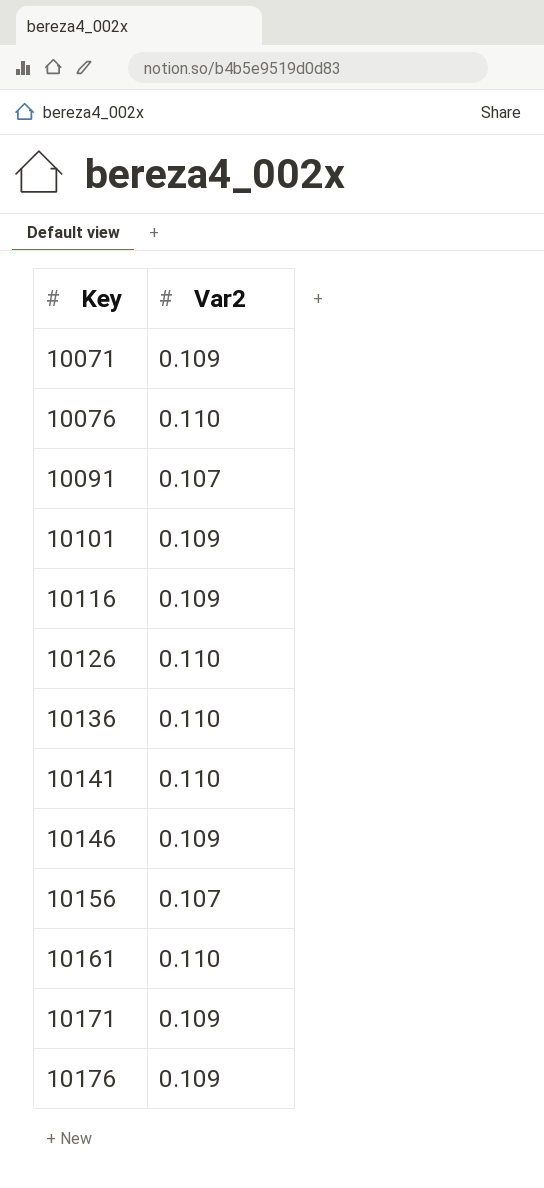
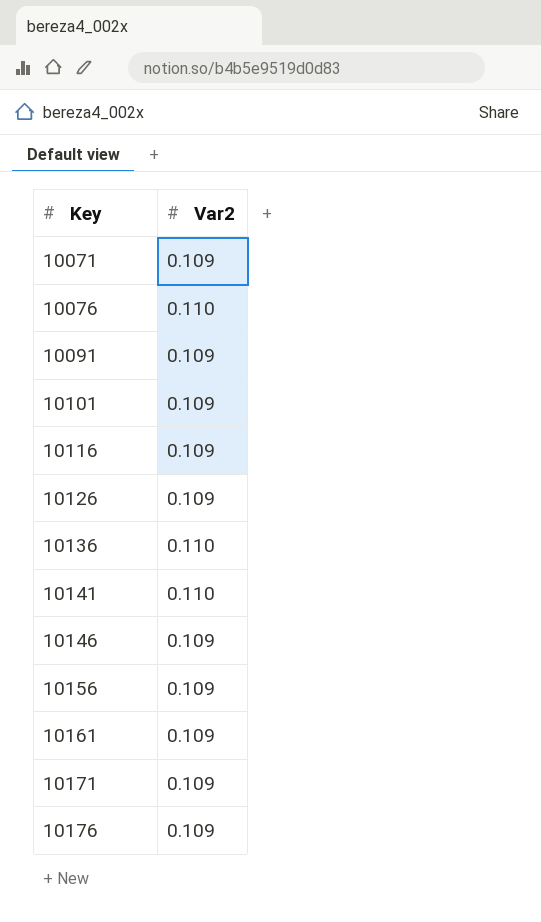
10091 | Var2: 0.107 -> 0.109
10126 | Var2: 0.110 -> 0.109
10156 | Var2: 0.107 -> 0.109
10161 | Var2: 0.110 -> 0.109

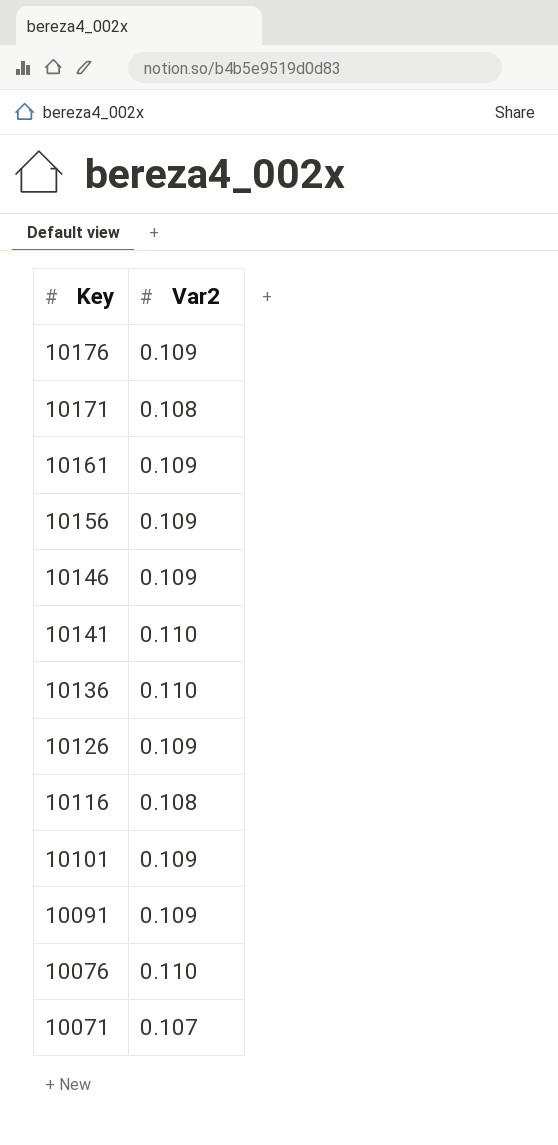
row order: Key ascending -> Key descending
10171 | Var2: 0.109 -> 0.108
10116 | Var2: 0.109 -> 0.108
10071 | Var2: 0.109 -> 0.107

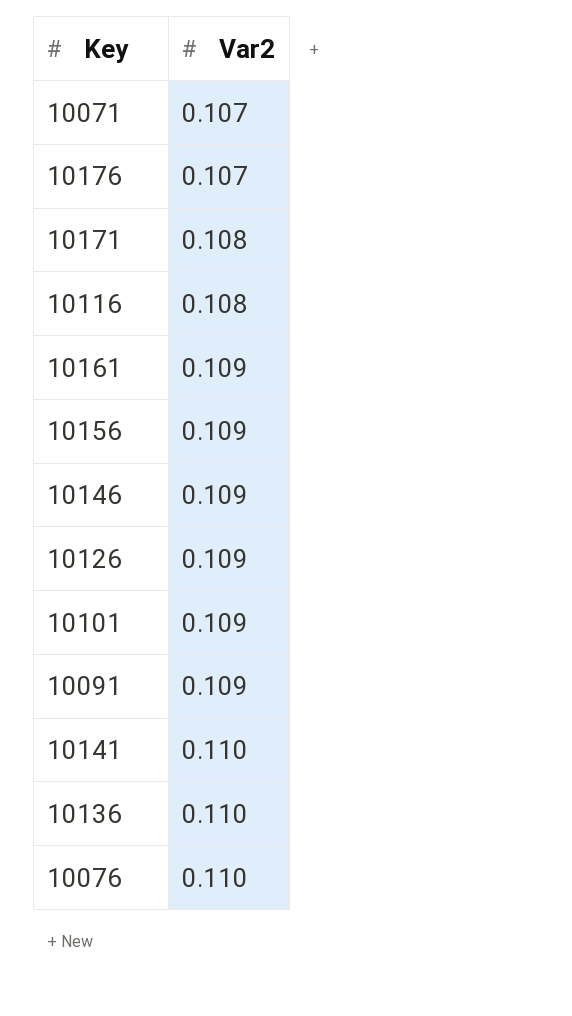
row order: Key descending -> Var2 ascending
10176 | Var2: 0.109 -> 0.107

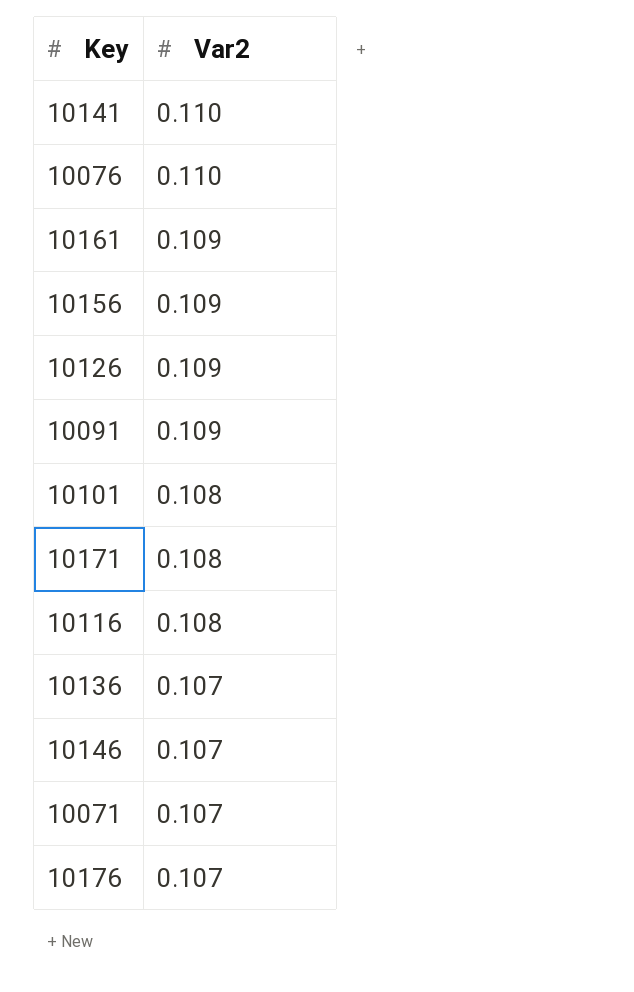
row order: Var2 ascending -> Var2 descending
10101 | Var2: 0.109 -> 0.108
10136 | Var2: 0.110 -> 0.107
10146 | Var2: 0.109 -> 0.107

